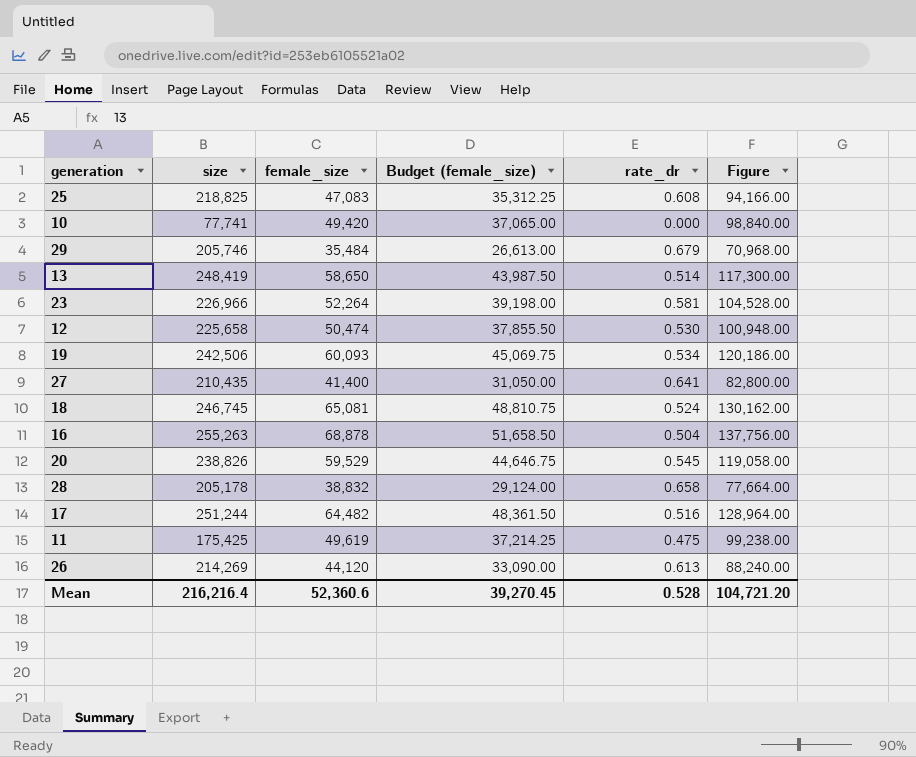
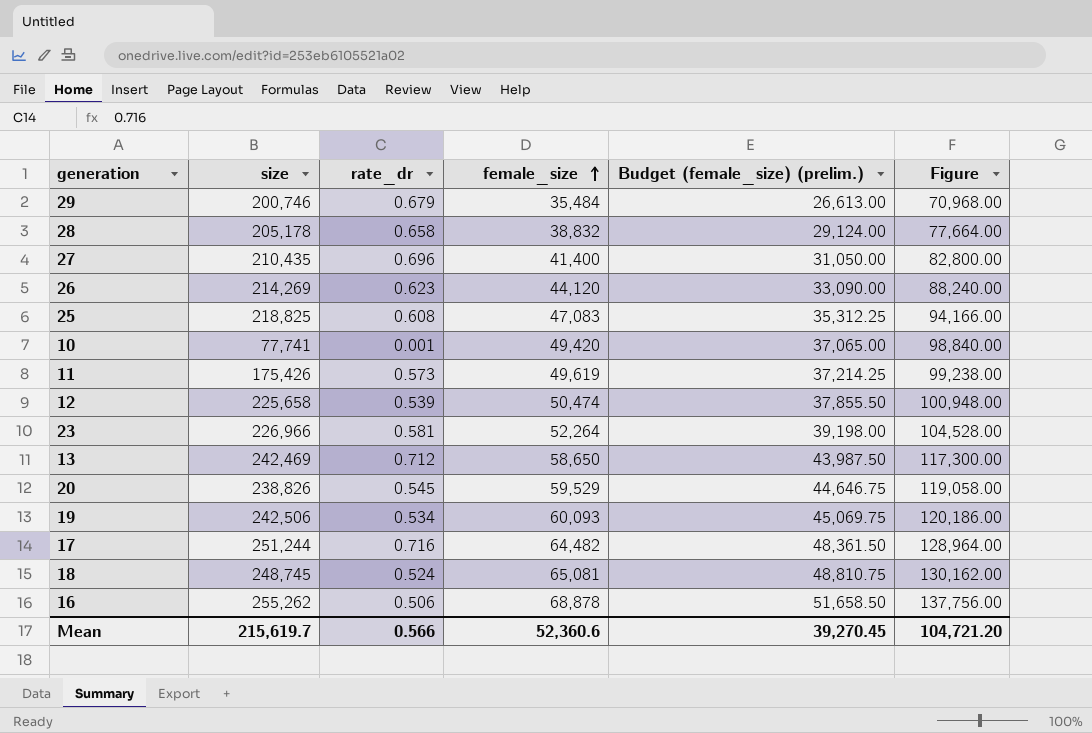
row order: none -> female_size ascending
column rate_dr | position: 5 -> 3
column name: Budget (female_size) -> Budget (female_size) (prelim.)
29 | size: 205,746 -> 200,746
27 | rate_dr: 0.641 -> 0.696
26 | rate_dr: 0.613 -> 0.623
10 | rate_dr: 0.000 -> 0.001
11 | size: 175,425 -> 175,426
11 | rate_dr: 0.475 -> 0.573
12 | rate_dr: 0.530 -> 0.539
13 | size: 248,419 -> 242,469
13 | rate_dr: 0.514 -> 0.712
17 | rate_dr: 0.516 -> 0.716
18 | size: 246,745 -> 248,745
16 | size: 255,263 -> 255,262
16 | rate_dr: 0.504 -> 0.506
Mean | size: 216,216.4 -> 215,619.7
Mean | rate_dr: 0.528 -> 0.566

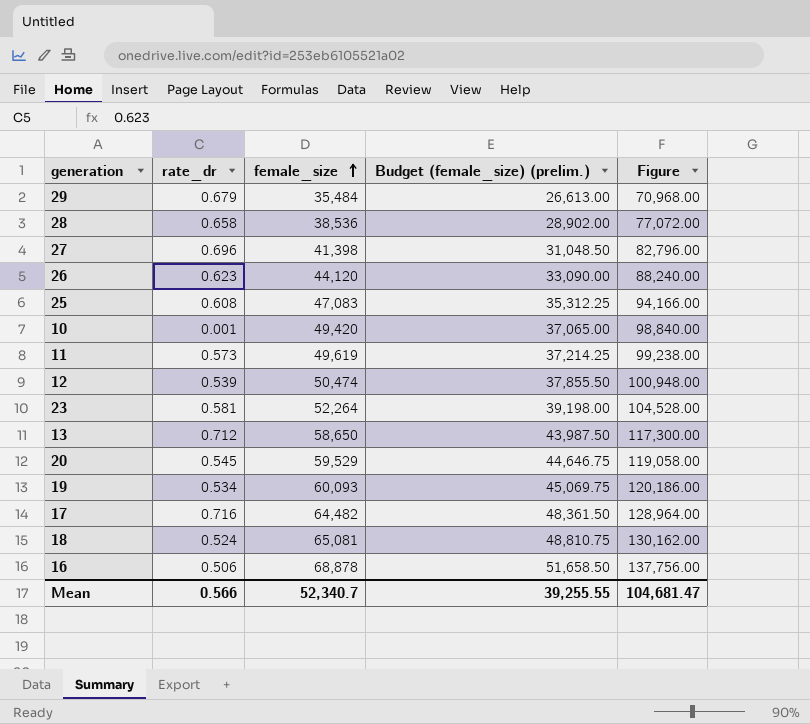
column size | position: 2 -> none
28 | female_size: 38,832 -> 38,536
28 | Budget (female_size) (prelim.): 29,124.00 -> 28,902.00
28 | Figure: 77,664.00 -> 77,072.00
27 | female_size: 41,400 -> 41,398
27 | Budget (female_size) (prelim.): 31,050.00 -> 31,048.50
27 | Figure: 82,800.00 -> 82,796.00
Mean | female_size: 52,360.6 -> 52,340.7
Mean | Budget (female_size) (prelim.): 39,270.45 -> 39,255.55
Mean | Figure: 104,721.20 -> 104,681.47

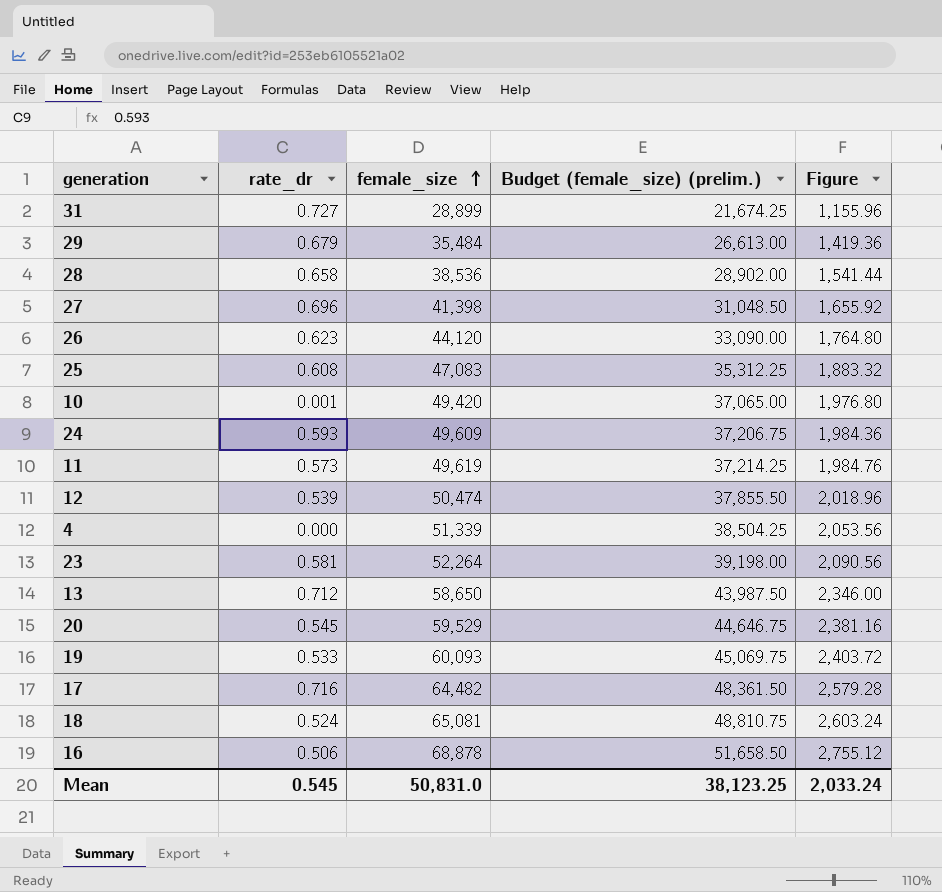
column Figure | formula: [female_size] * 2 -> [female_size] * 0.04
row 31: none -> 0.727 | 28,899 | 21,674.25 | 1,155.96
row 24: none -> 0.593 | 49,609 | 37,206.75 | 1,984.36
row 4: none -> 0.000 | 51,339 | 38,504.25 | 2,053.56
19 | rate_dr: 0.534 -> 0.533
Mean | rate_dr: 0.566 -> 0.545
Mean | female_size: 52,340.7 -> 50,831.0
Mean | Budget (female_size) (prelim.): 39,255.55 -> 38,123.25
Mean | Figure: 104,681.47 -> 2,033.24

